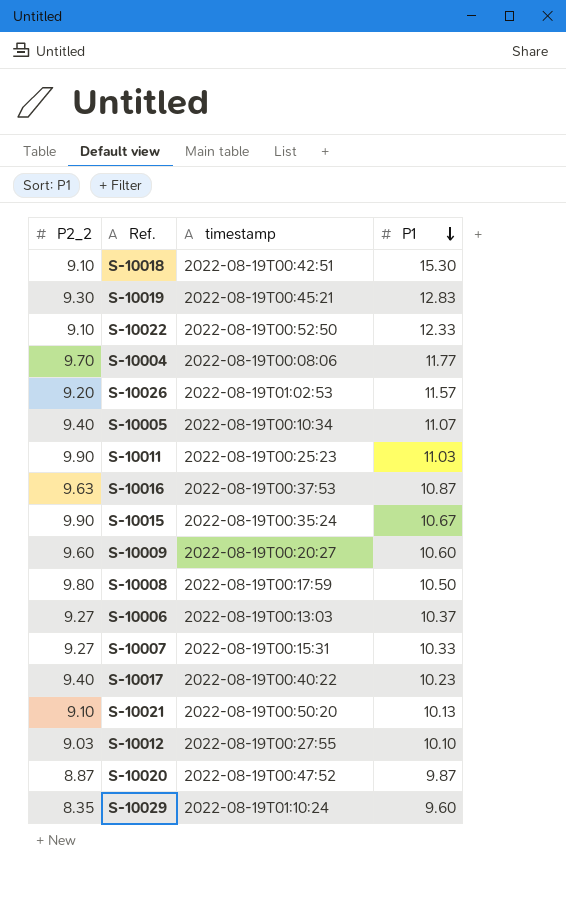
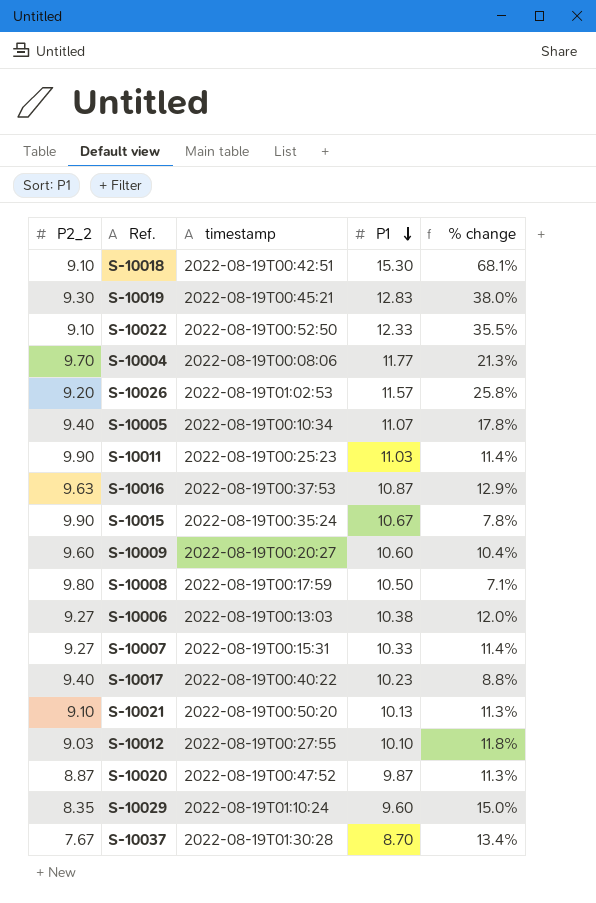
column % change | formula: none -> ([P1] - [P2_2]) / [P2_2]
S-10006 | P1: 10.37 -> 10.38
row S-10037: none -> 7.67 | 2022-08-19T01:30:28 | 8.70 | 13.4%

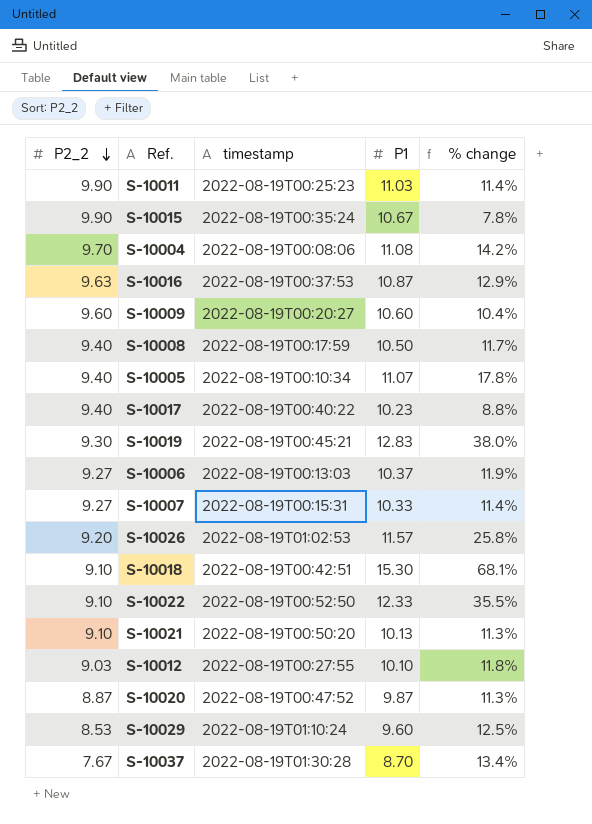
row order: P1 descending -> P2_2 descending
S-10004 | P1: 11.77 -> 11.08
S-10004 | % change: 21.3% -> 14.2%
S-10008 | P2_2: 9.80 -> 9.40
S-10008 | % change: 7.1% -> 11.7%
S-10006 | P1: 10.38 -> 10.37
S-10006 | % change: 12.0% -> 11.9%
S-10029 | P2_2: 8.35 -> 8.53
S-10029 | % change: 15.0% -> 12.5%

